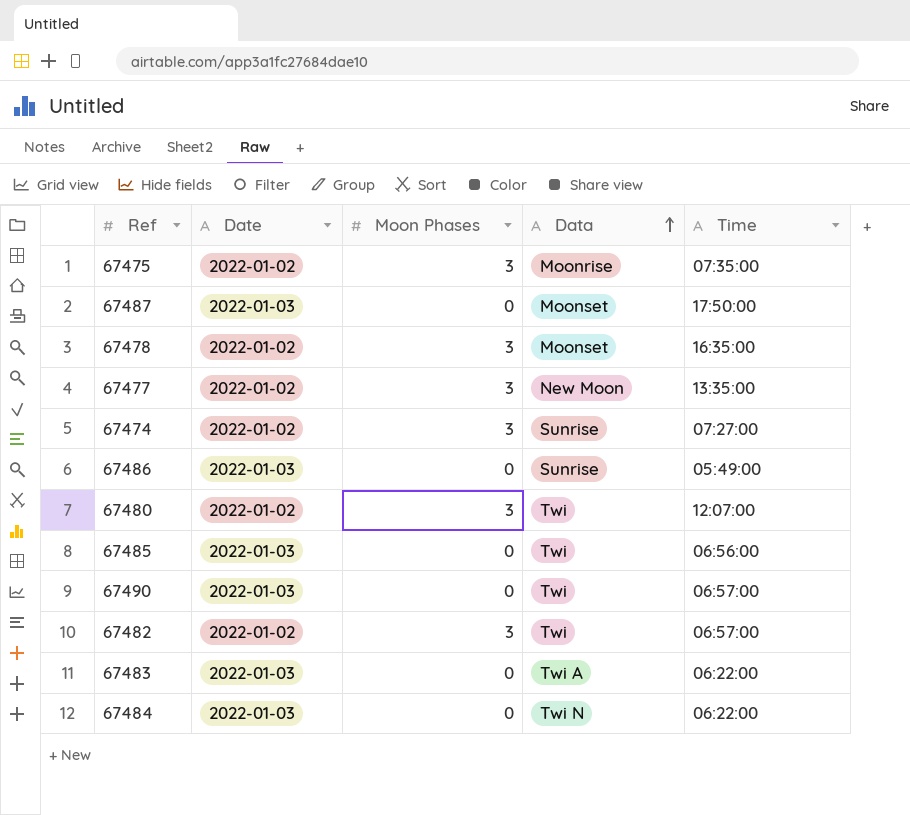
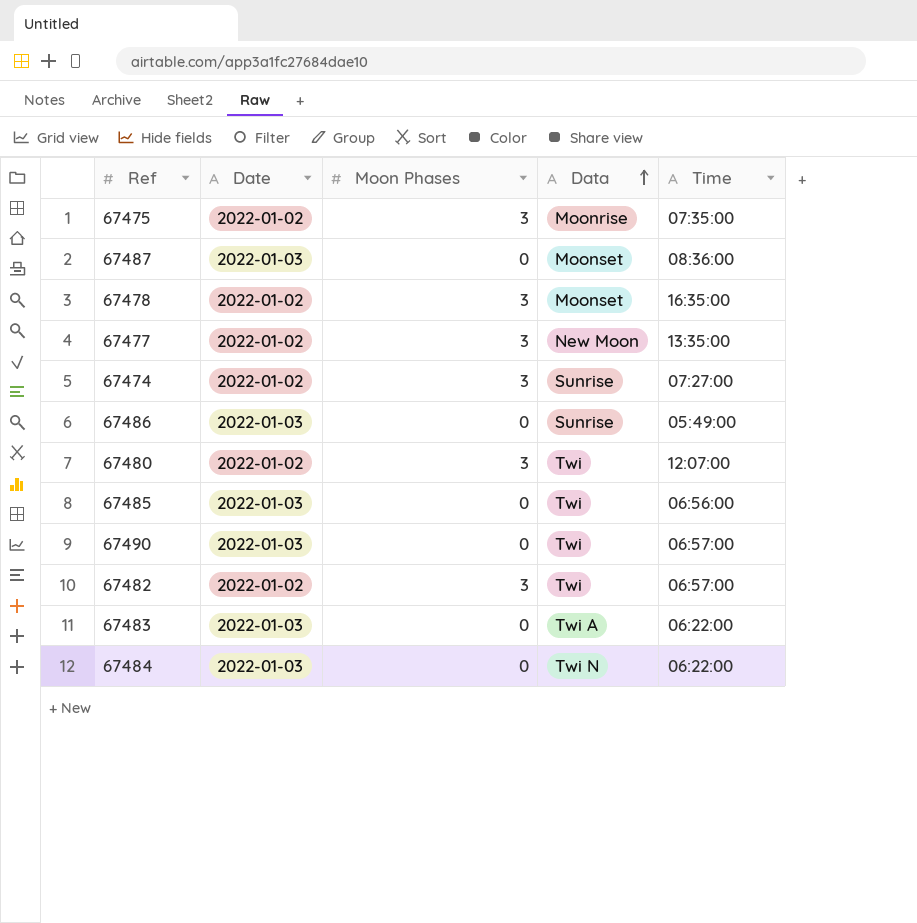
67487 | Time: 17:50:00 -> 08:36:00

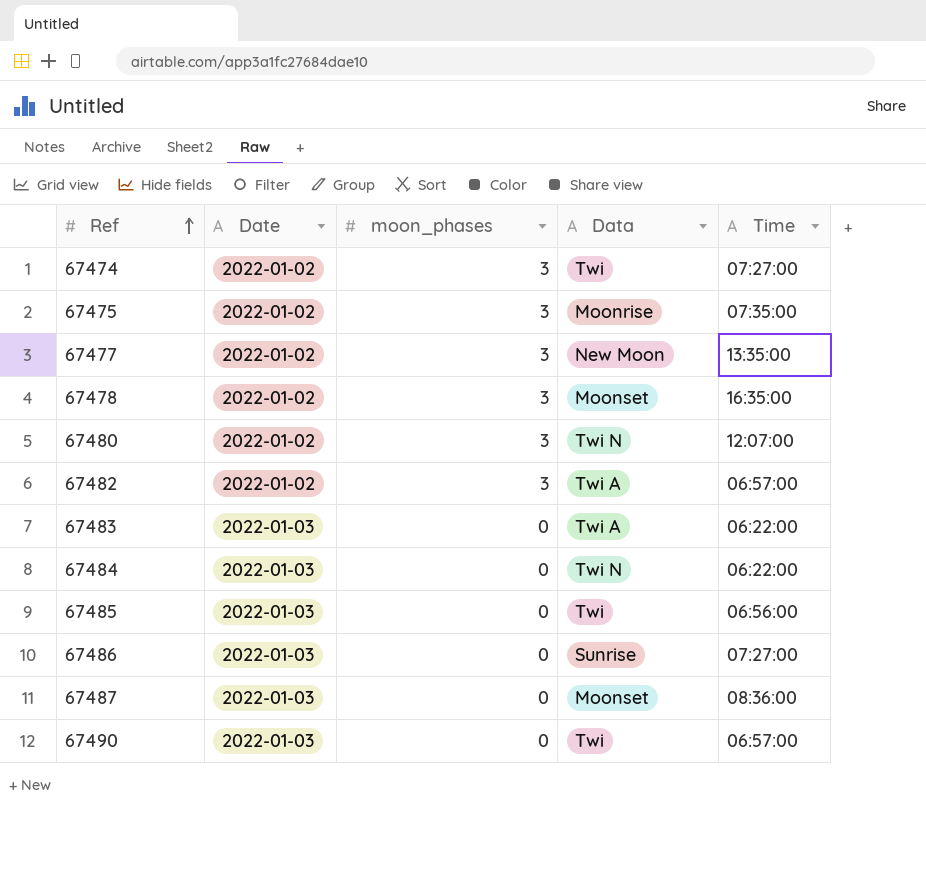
row order: Data ascending -> Ref ascending
column name: Moon Phases -> moon_phases
67474 | Data: Sunrise -> Twi
67480 | Data: Twi -> Twi N
67482 | Data: Twi -> Twi A
67486 | Time: 05:49:00 -> 07:27:00

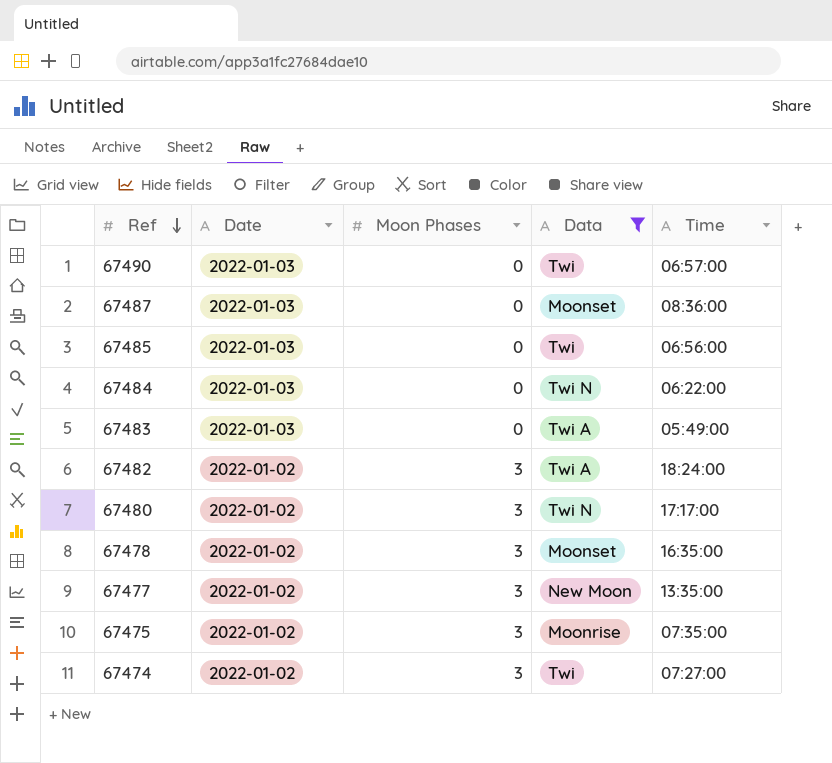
filter: none -> Data != Sunrise
row order: Ref ascending -> Ref descending
column name: moon_phases -> Moon Phases
67483 | Time: 06:22:00 -> 05:49:00
67482 | Time: 06:57:00 -> 18:24:00
67480 | Time: 12:07:00 -> 17:17:00

